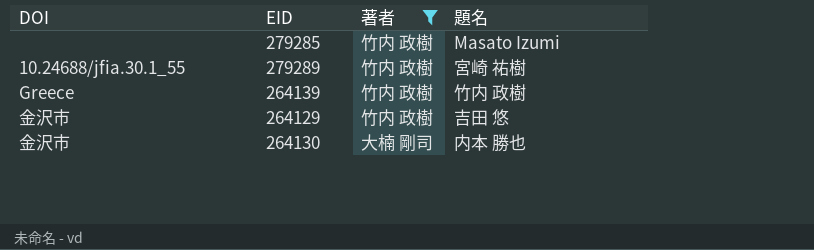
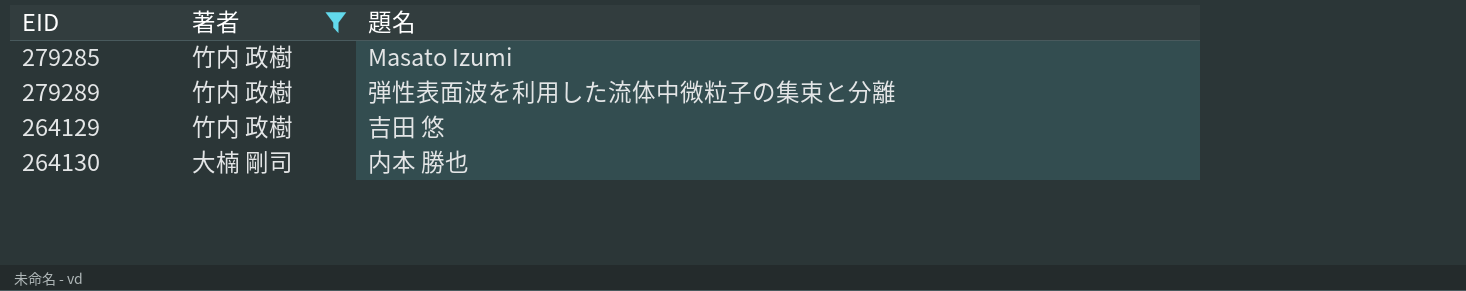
column DOI | position: 1 -> none
row 264139: Greece | 竹内 政樹 | 竹内 政樹 -> none
279289 | 題名: 宮崎 祐樹 -> 弾性表面波を利用した流体中微粒子の集束と分離

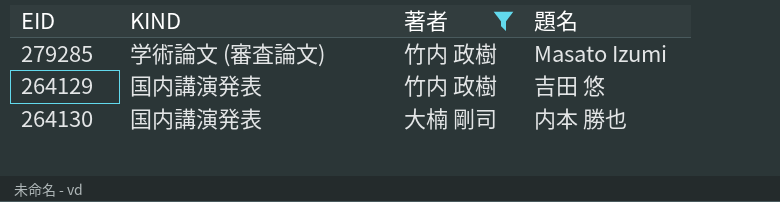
column KIND | position: none -> 2
row 279289: 竹内 政樹 | 弾性表面波を利用した流体中微粒子の集束と分離 -> none

